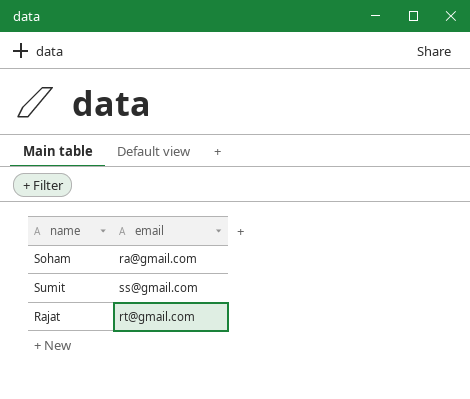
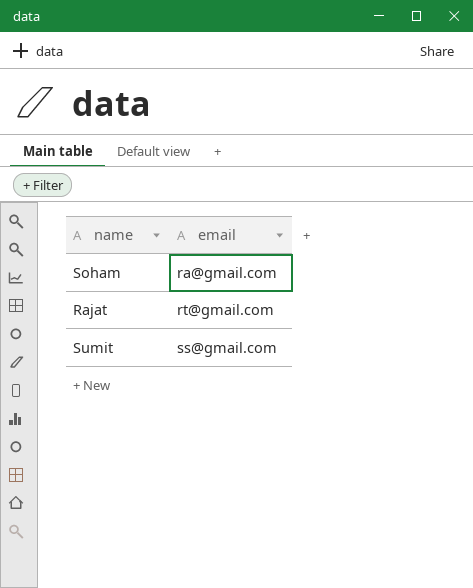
row order: none -> email ascending

